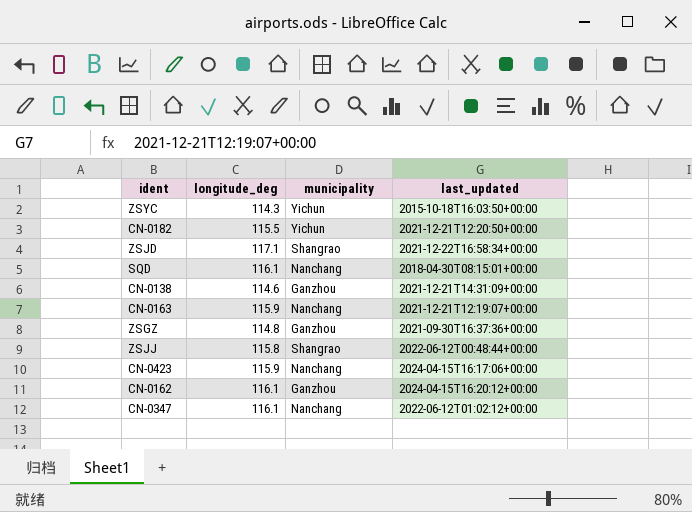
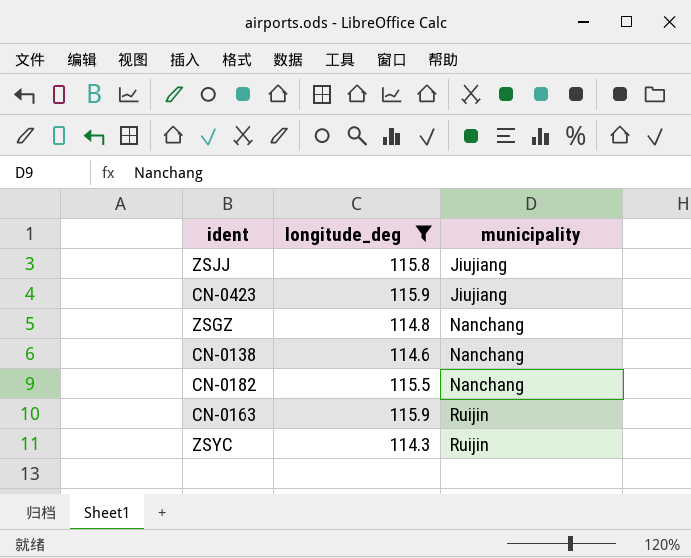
filter: none -> longitude_deg <= 115.9
row order: none -> municipality ascending
column last_updated | position: 4 -> none
ZSJJ | municipality: Shangrao -> Jiujiang
CN-0423 | municipality: Nanchang -> Jiujiang
ZSGZ | municipality: Ganzhou -> Nanchang
CN-0138 | municipality: Ganzhou -> Nanchang
CN-0182 | municipality: Yichun -> Nanchang
CN-0163 | municipality: Nanchang -> Ruijin
ZSYC | municipality: Yichun -> Ruijin

